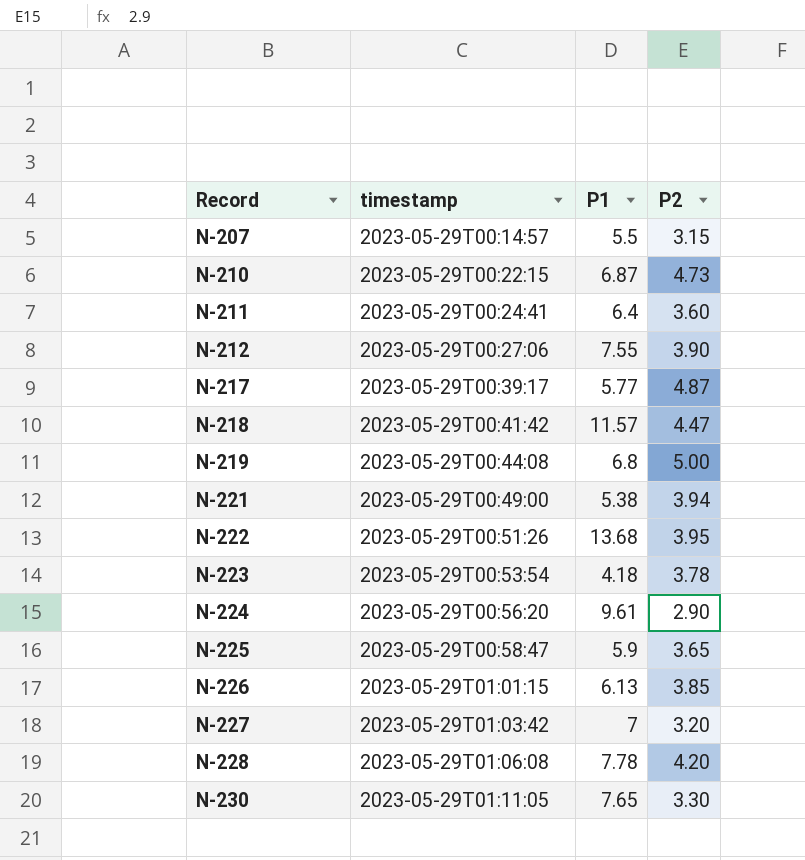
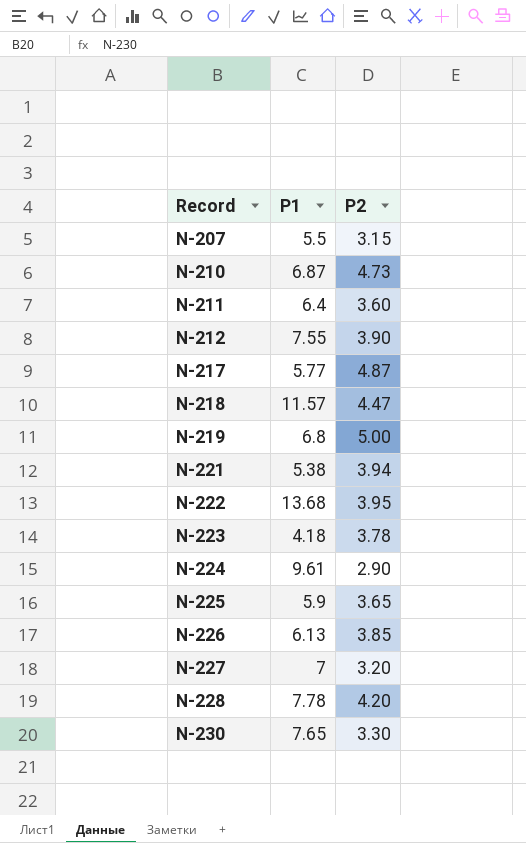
column timestamp | position: 2 -> none

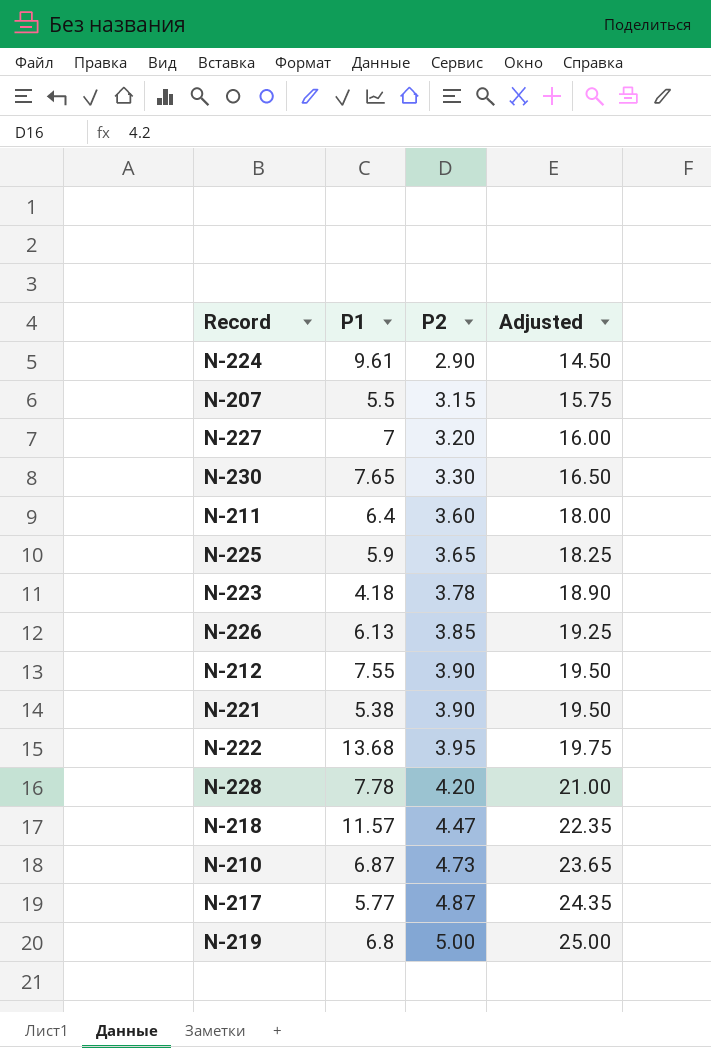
row order: Record ascending -> P2 ascending
column Adjusted | formula: none -> [P2] * 5
N-221 | P2: 3.94 -> 3.90

